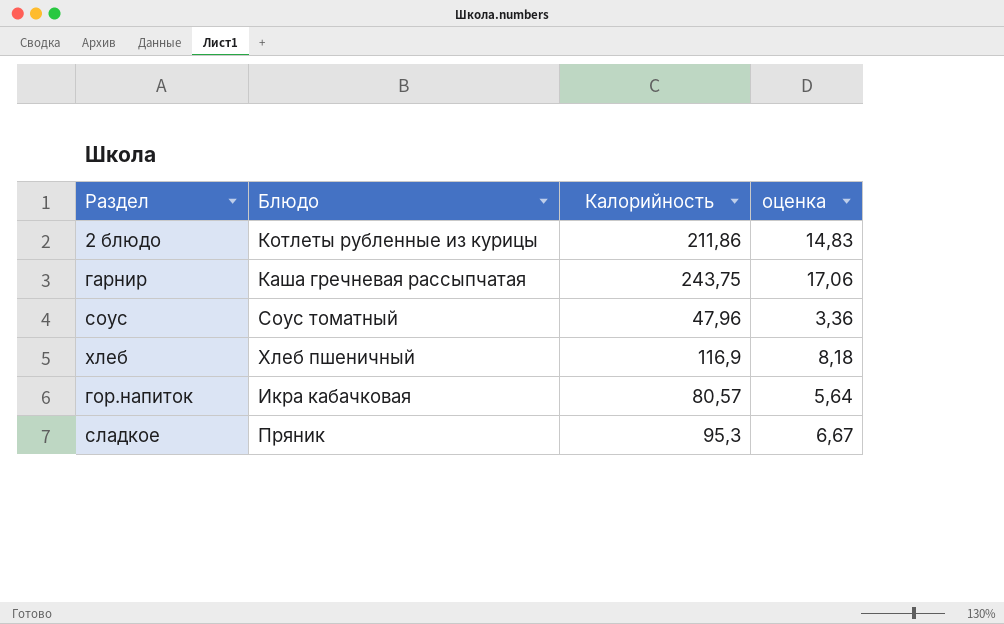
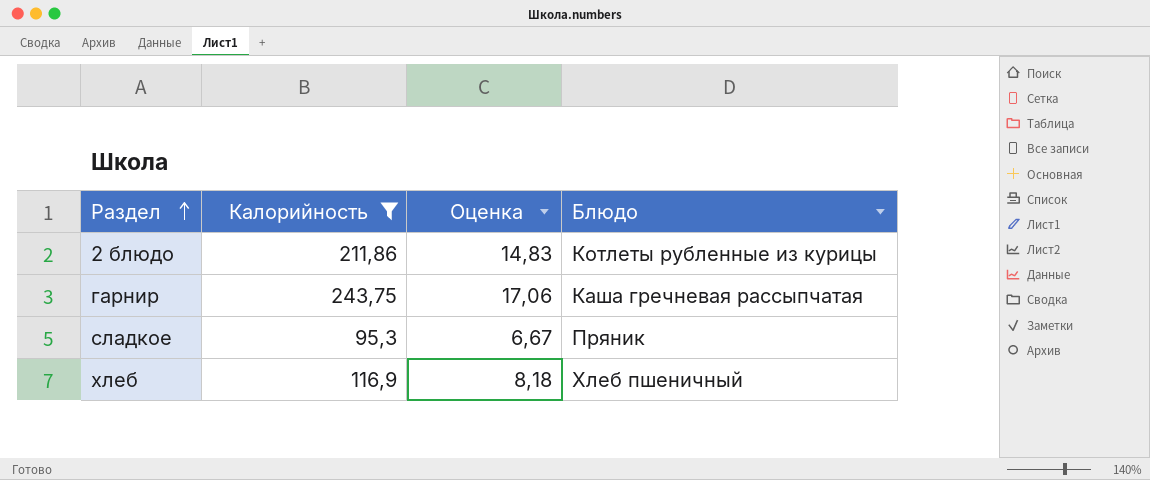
filter: none -> Калорийность >= 95,3
row order: none -> Раздел ascending
column name: оценка -> Оценка
column Блюдо | position: 2 -> 4

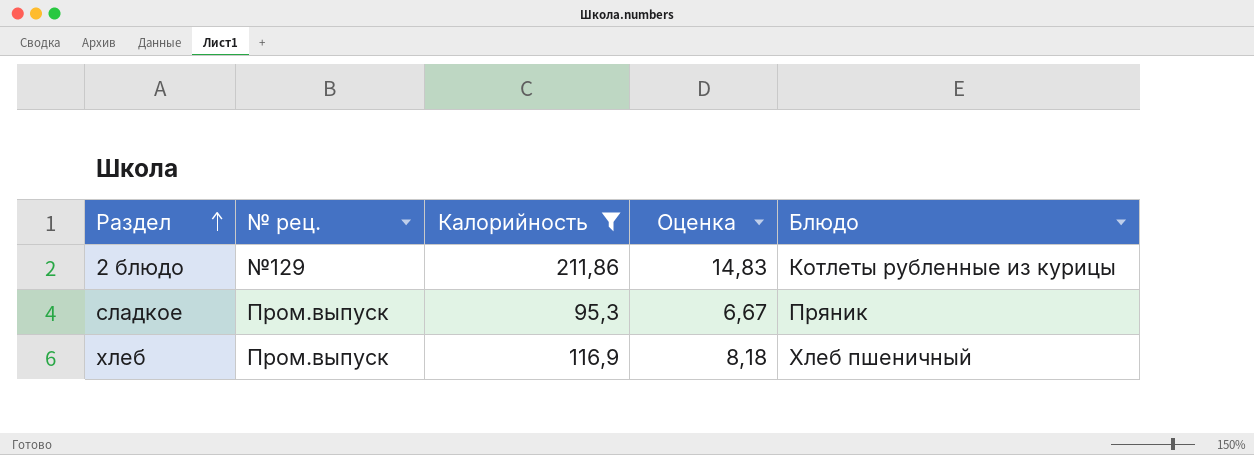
column № рец. | position: none -> 2
row гарнир: 243,75 | 17,06 | Каша гречневая рассыпчатая -> none

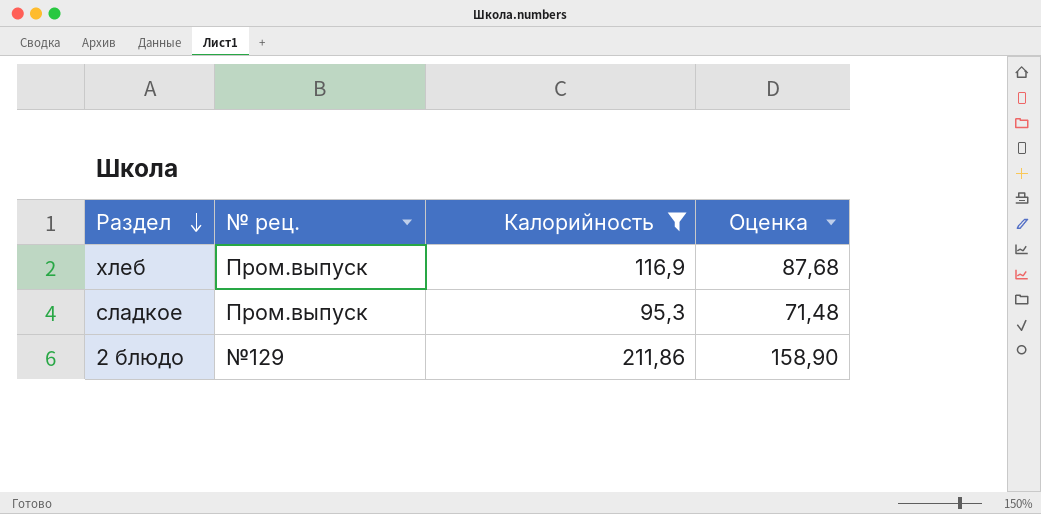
row order: Раздел ascending -> Раздел descending
column Блюдо | position: 5 -> none
column Оценка | formula: [Калорийность] * 0,07 -> [Калорийность] * 0,75

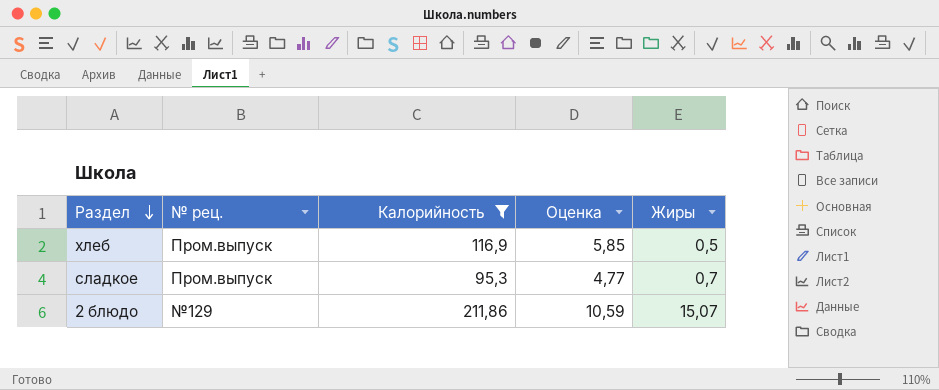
column Оценка | formula: [Калорийность] * 0,75 -> [Калорийность] * 0,05
column Жиры | position: none -> 5

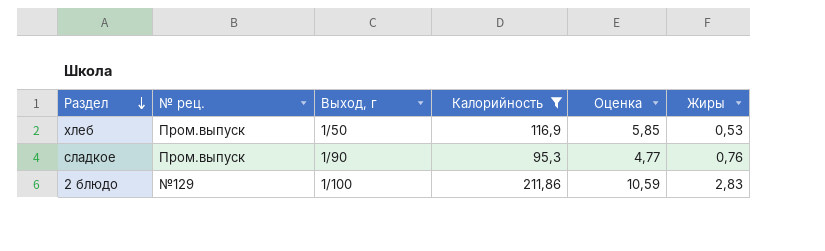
column Выход, г | position: none -> 3
хлеб | Жиры: 0,5 -> 0,53
сладкое | Жиры: 0,7 -> 0,76
2 блюдо | Жиры: 15,07 -> 2,83

